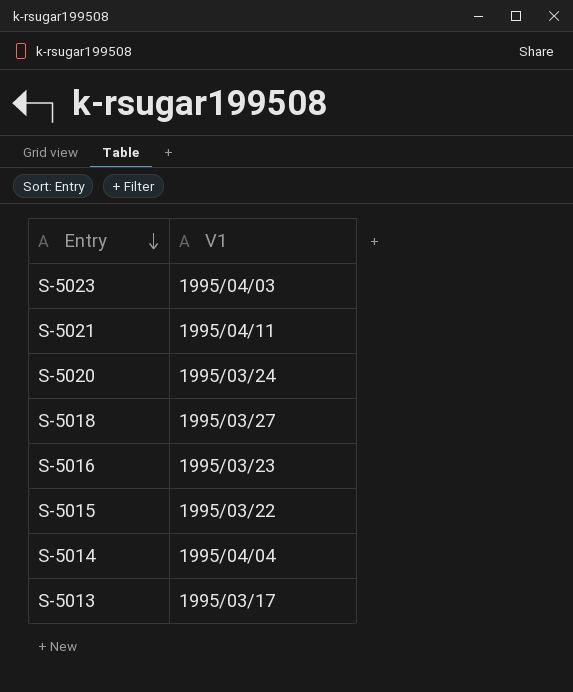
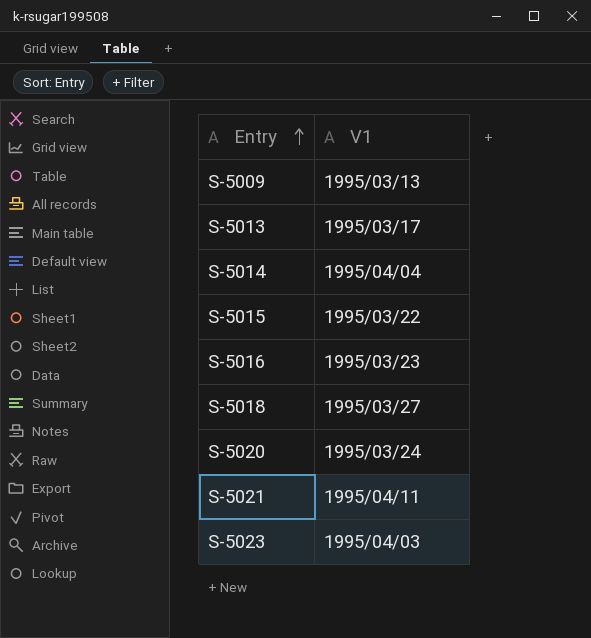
row order: Entry descending -> Entry ascending
row S-5009: none -> 1995/03/13

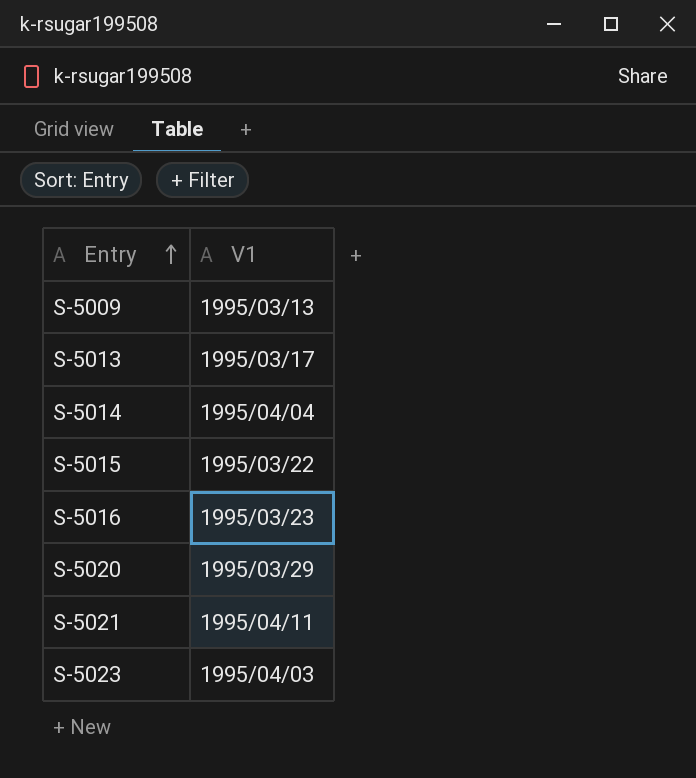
row S-5018: 1995/03/27 -> none
S-5020 | V1: 1995/03/24 -> 1995/03/29

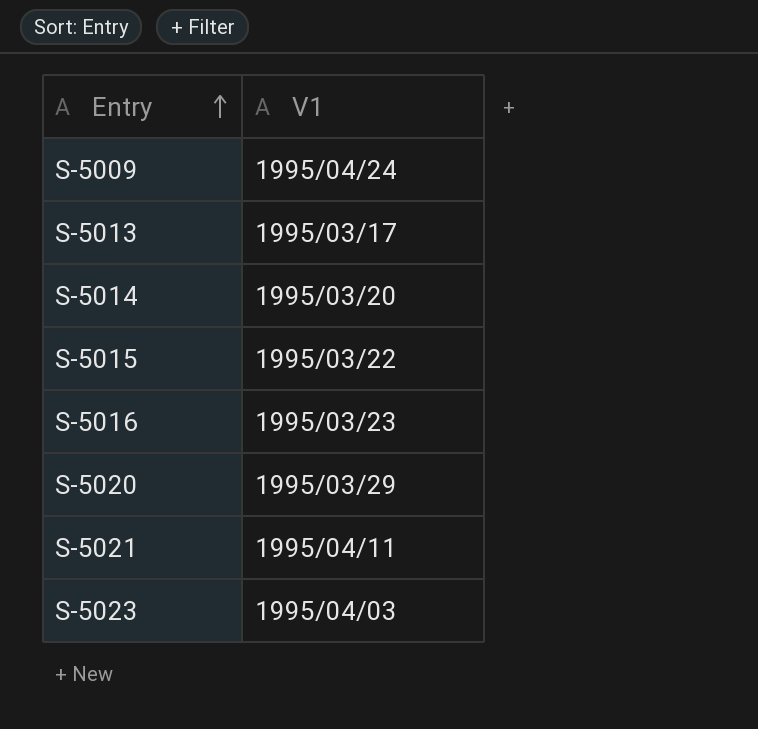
S-5009 | V1: 1995/03/13 -> 1995/04/24
S-5014 | V1: 1995/04/04 -> 1995/03/20

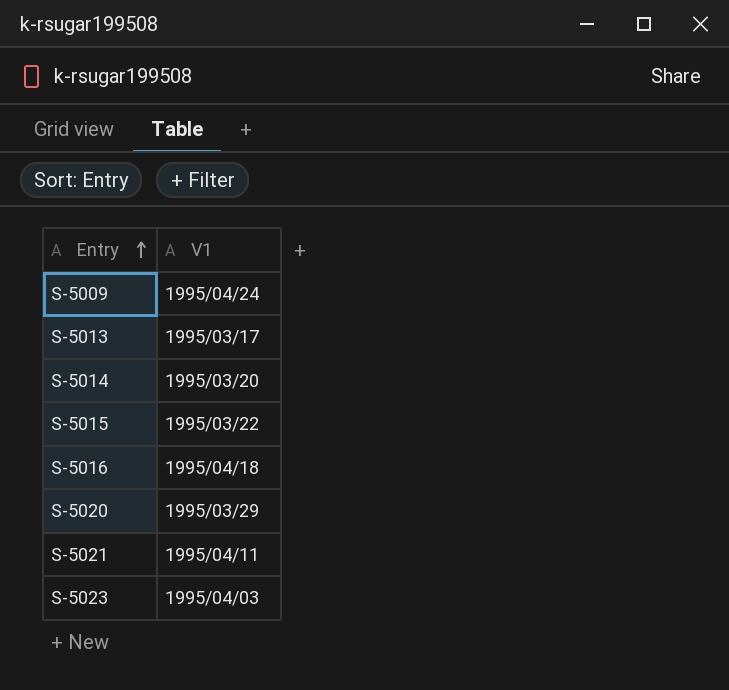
S-5016 | V1: 1995/03/23 -> 1995/04/18

